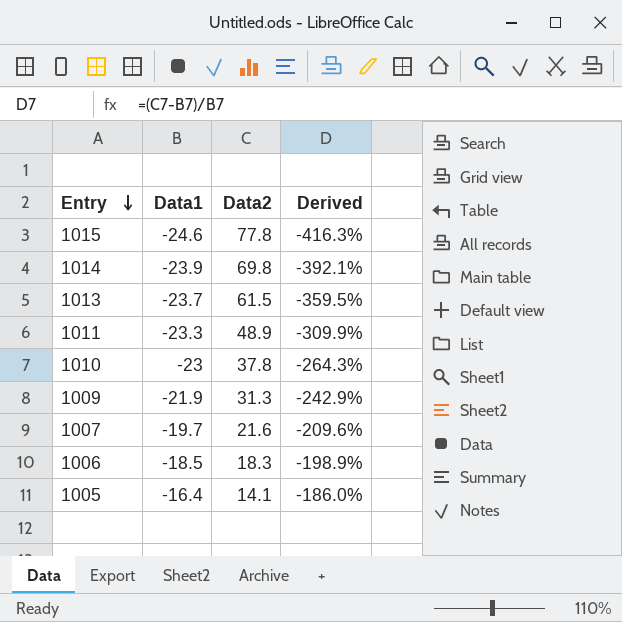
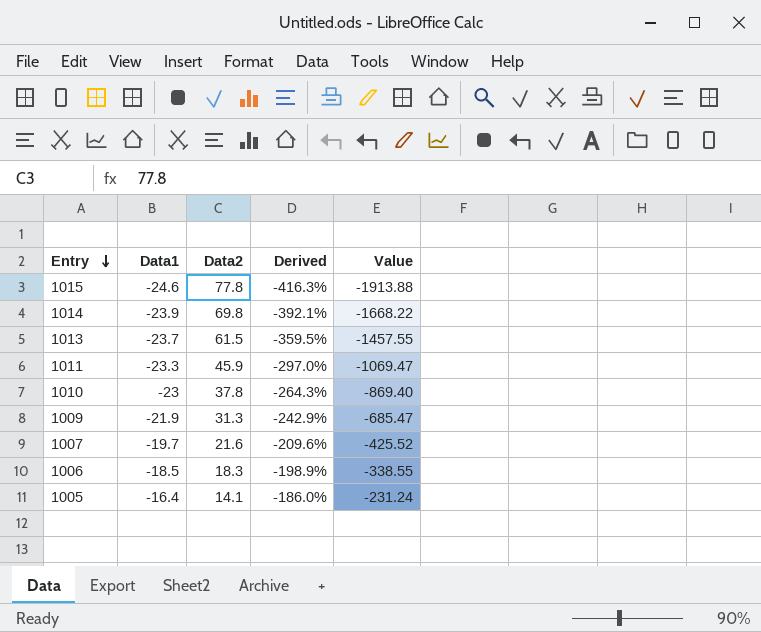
column Value | formula: none -> [Data1] * [Data2]
1011 | Data2: 48.9 -> 45.9
1011 | Derived: -309.9% -> -297.0%

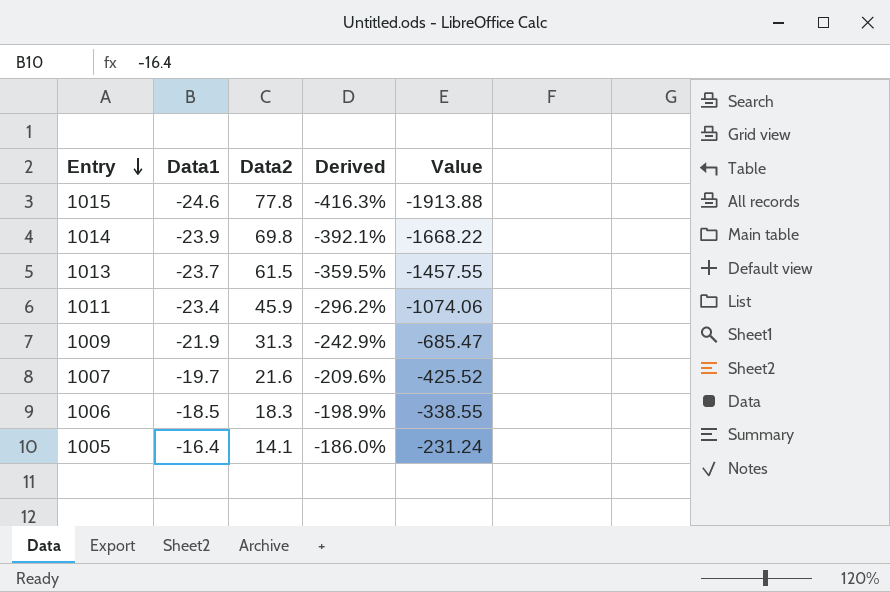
row 1010: -23 | 37.8 | -264.3% | -869.40 -> none
1011 | Data1: -23.3 -> -23.4
1011 | Derived: -297.0% -> -296.2%
1011 | Value: -1069.47 -> -1074.06

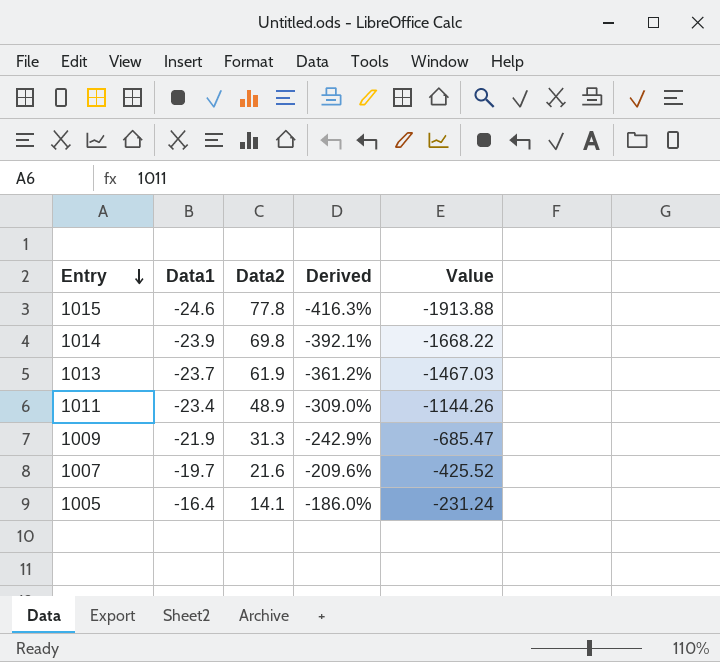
row 1006: -18.5 | 18.3 | -198.9% | -338.55 -> none
1013 | Data2: 61.5 -> 61.9
1013 | Derived: -359.5% -> -361.2%
1013 | Value: -1457.55 -> -1467.03
1011 | Data2: 45.9 -> 48.9
1011 | Derived: -296.2% -> -309.0%
1011 | Value: -1074.06 -> -1144.26

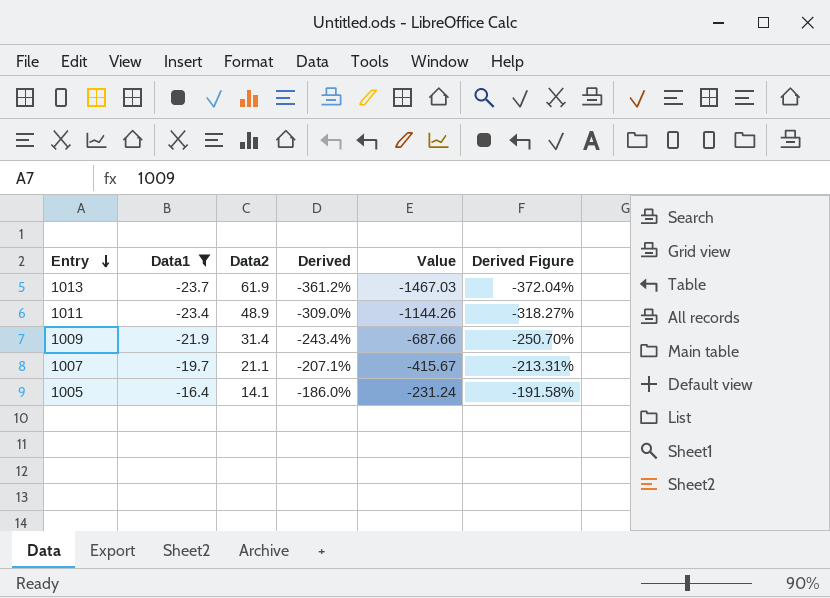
filter: none -> Data1 >= -23.7
column Derived Figure | formula: none -> [Derived] * 1.03
1009 | Data2: 31.3 -> 31.4
1009 | Derived: -242.9% -> -243.4%
1009 | Value: -685.47 -> -687.66
1007 | Data2: 21.6 -> 21.1
1007 | Derived: -209.6% -> -207.1%
1007 | Value: -425.52 -> -415.67

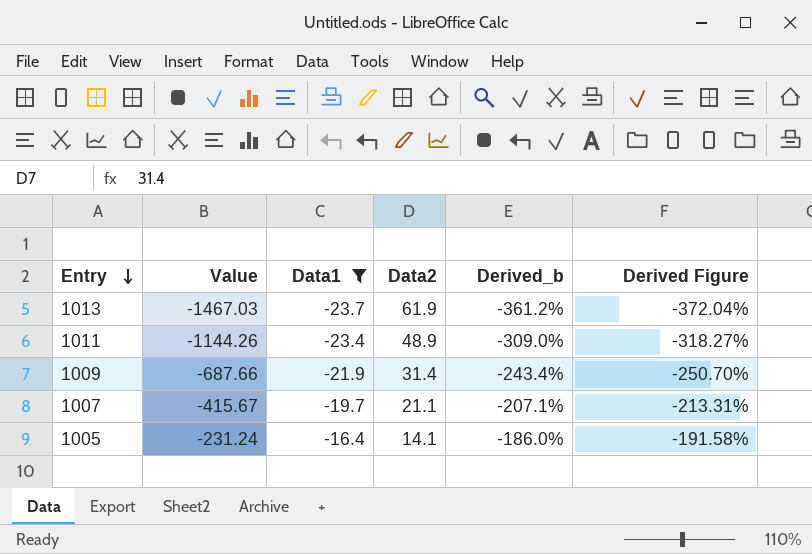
column Value | position: 5 -> 2
column name: Derived -> Derived_b

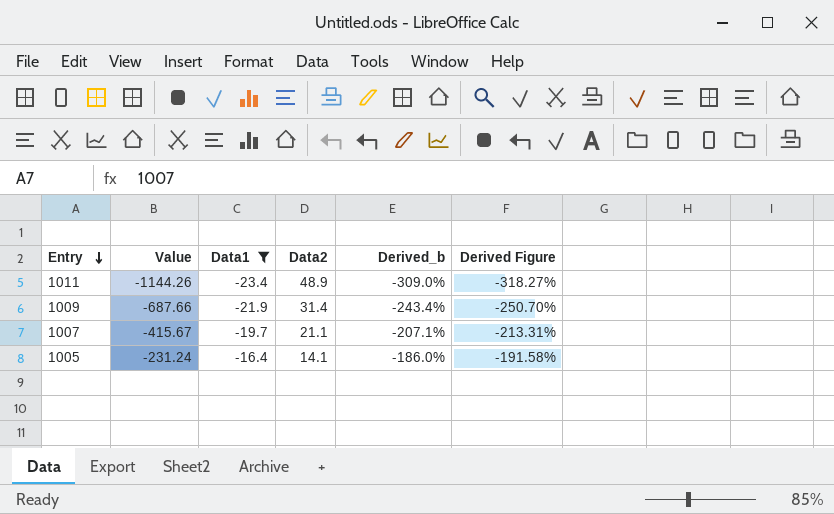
row 1013: -1467.03 | -23.7 | 61.9 | -361.2% | -372.04% -> none

